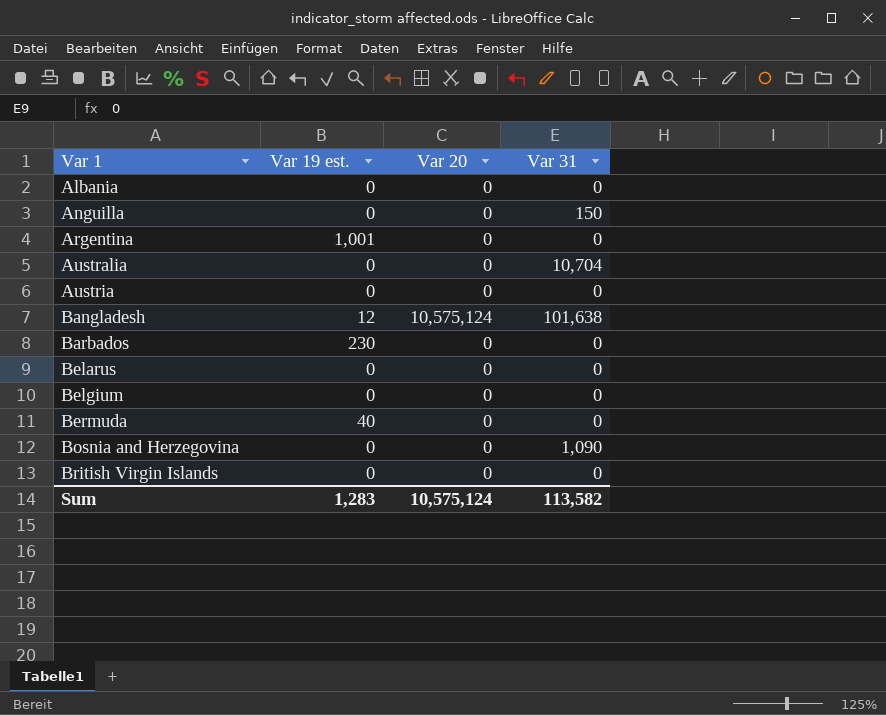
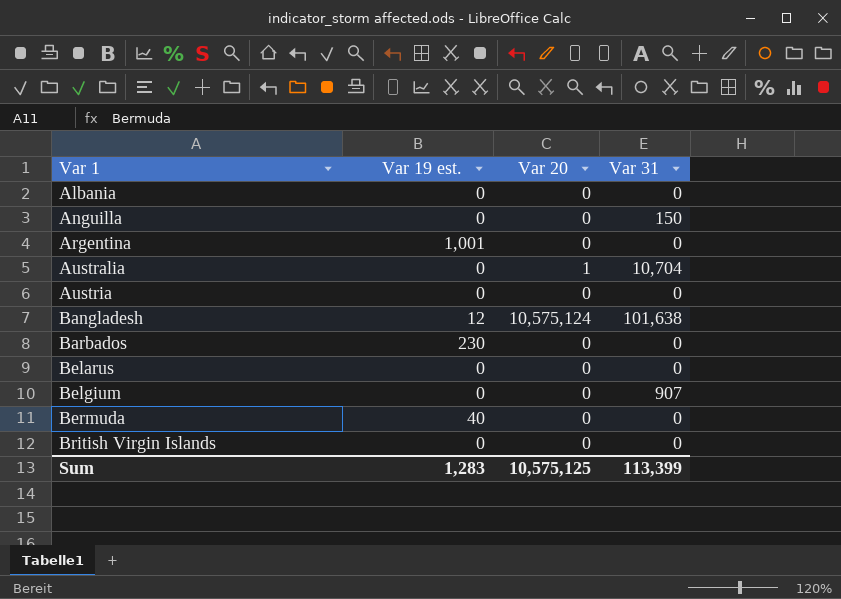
row Bosnia and Herzegovina: 0 | 0 | 1,090 -> none
Australia | Var 20: 0 -> 1
Belgium | Var 31: 0 -> 907
Sum | Var 20: 10,575,124 -> 10,575,125
Sum | Var 31: 113,582 -> 113,399

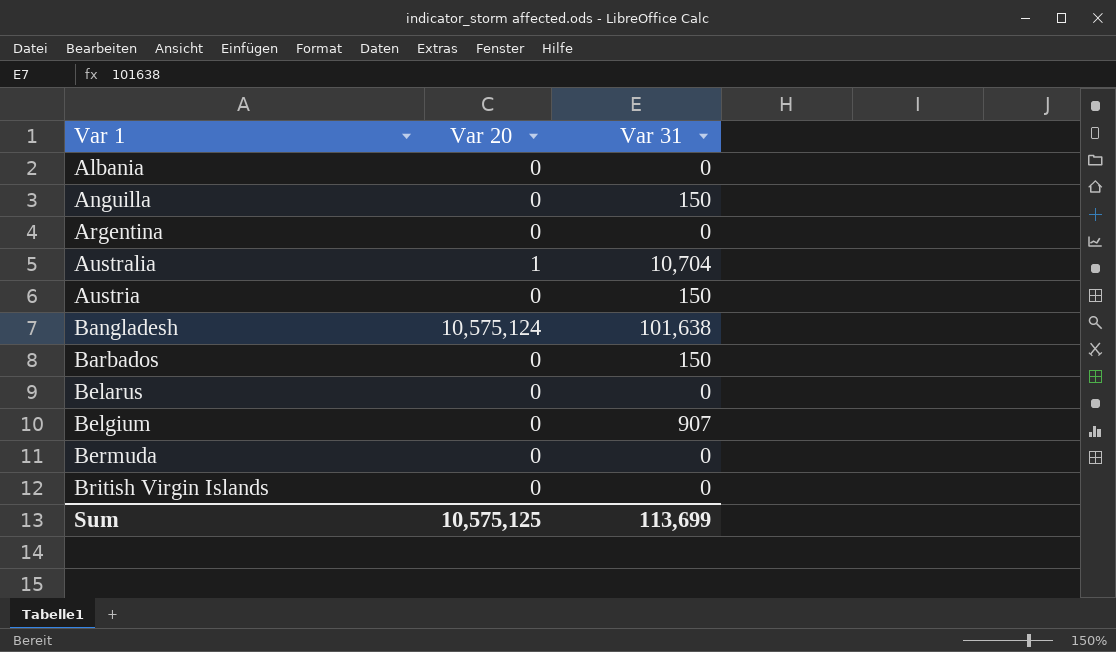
column Var 19 est. | position: 2 -> none
Austria | Var 31: 0 -> 150
Barbados | Var 31: 0 -> 150
Sum | Var 31: 113,399 -> 113,699

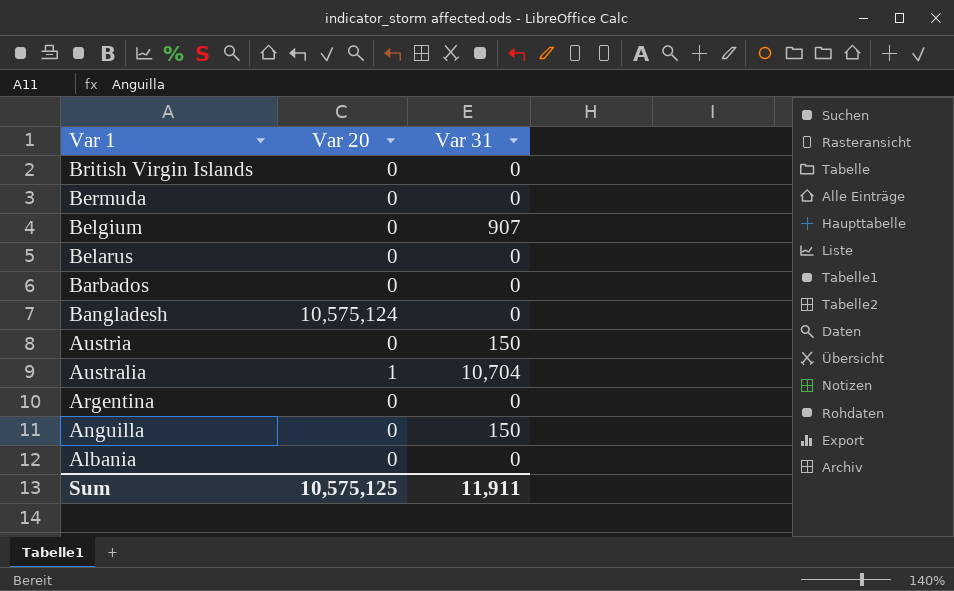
row order: Var 1 ascending -> Var 1 descending
Barbados | Var 31: 150 -> 0
Bangladesh | Var 31: 101,638 -> 0
Sum | Var 31: 113,699 -> 11,911

